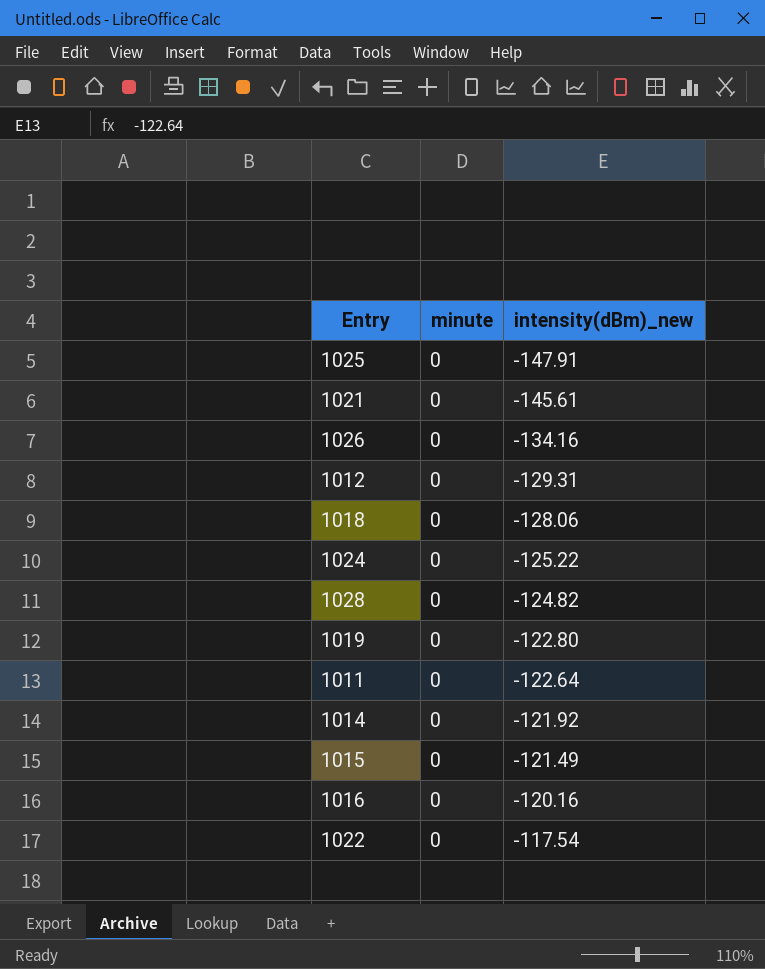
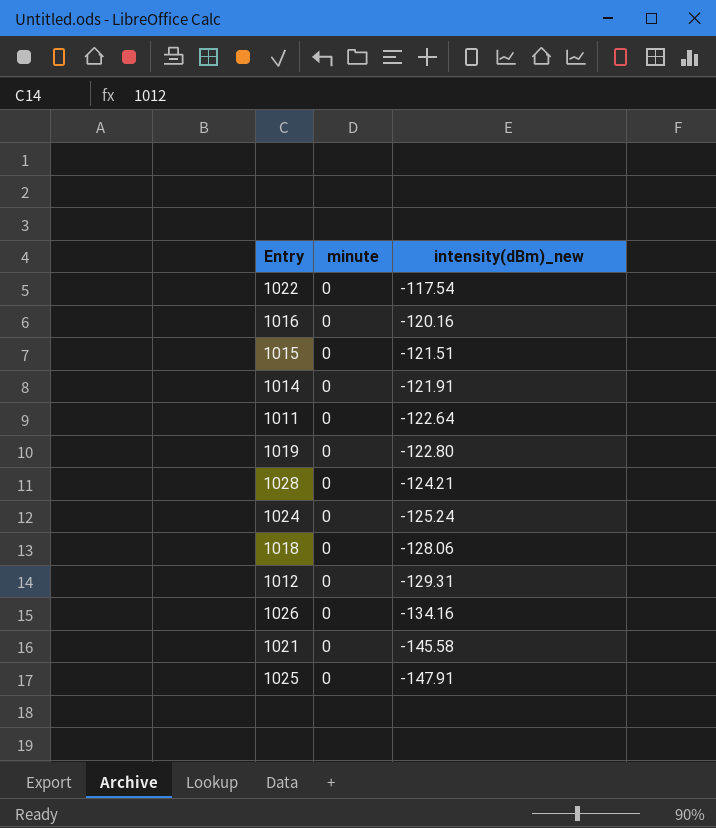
row order: intensity(dBm)_new ascending -> intensity(dBm)_new descending
1015 | intensity(dBm)_new: -121.49 -> -121.51
1014 | intensity(dBm)_new: -121.92 -> -121.91
1028 | intensity(dBm)_new: -124.82 -> -124.21
1024 | intensity(dBm)_new: -125.22 -> -125.24
1021 | intensity(dBm)_new: -145.61 -> -145.58

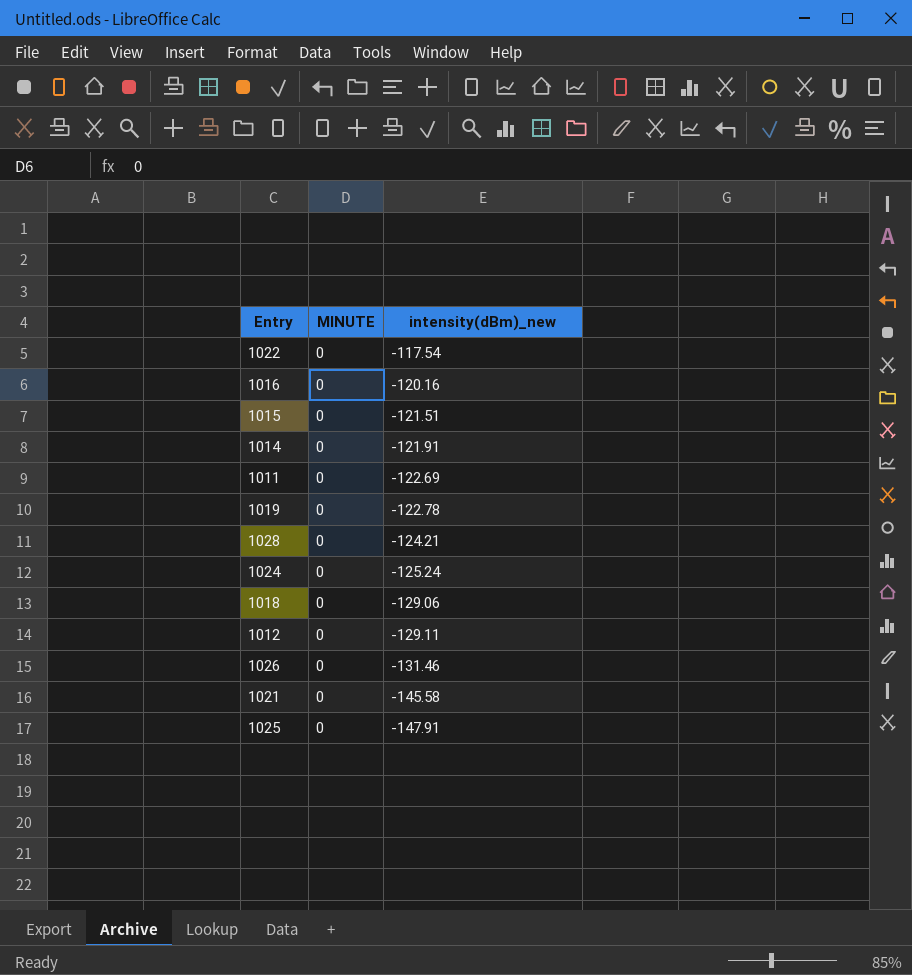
column name: minute -> MINUTE
1011 | intensity(dBm)_new: -122.64 -> -122.69
1019 | intensity(dBm)_new: -122.80 -> -122.78
1018 | intensity(dBm)_new: -128.06 -> -129.06
1012 | intensity(dBm)_new: -129.31 -> -129.11
1026 | intensity(dBm)_new: -134.16 -> -131.46

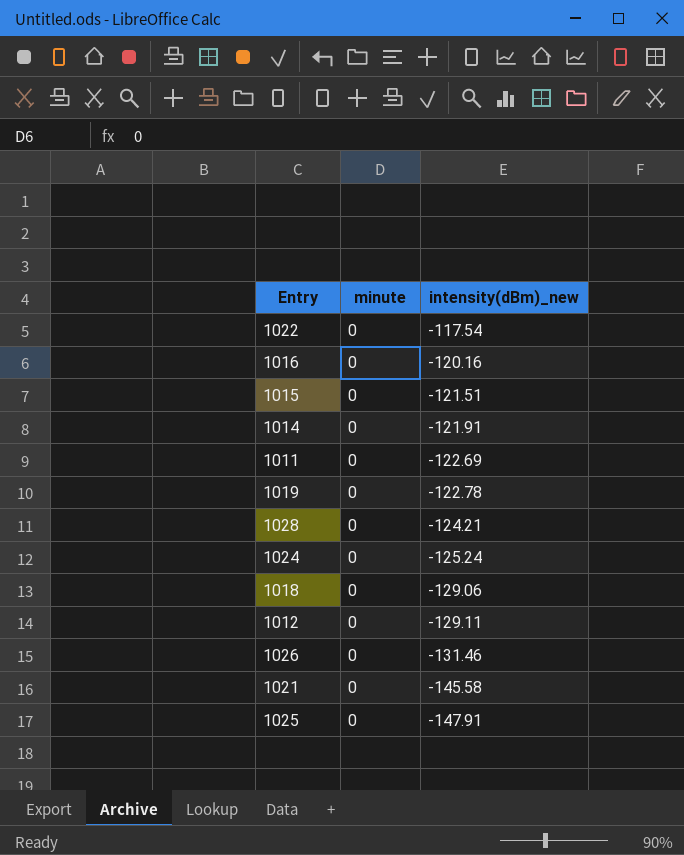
column name: MINUTE -> minute

